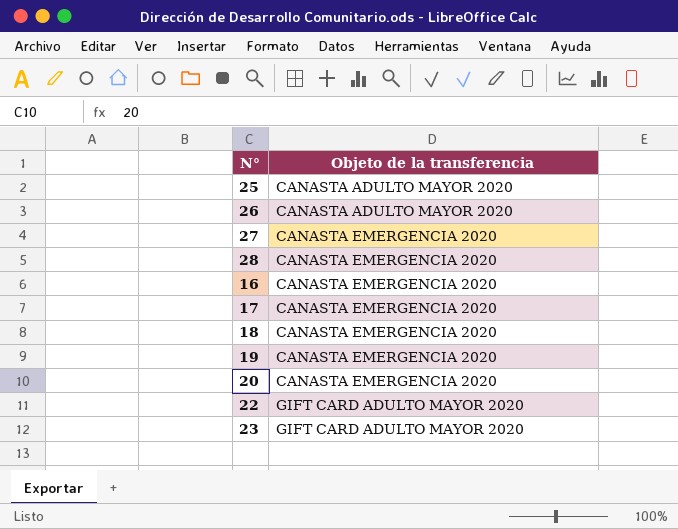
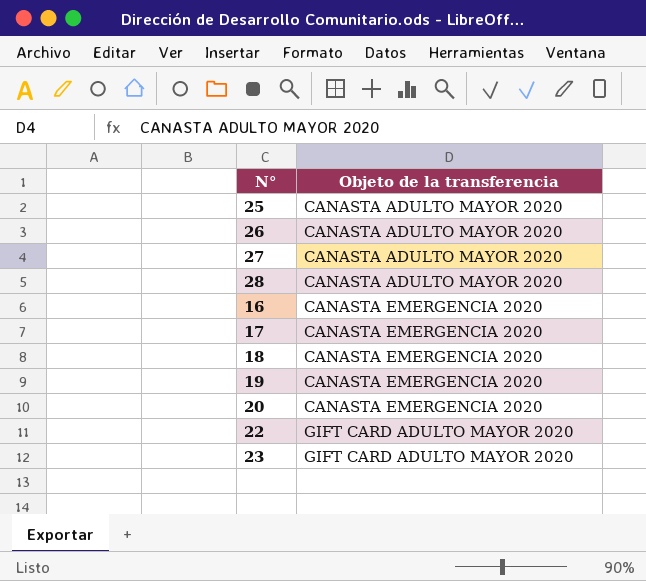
27 | Objeto de la transferencia: CANASTA EMERGENCIA 2020 -> CANASTA ADULTO MAYOR 2020
28 | Objeto de la transferencia: CANASTA EMERGENCIA 2020 -> CANASTA ADULTO MAYOR 2020

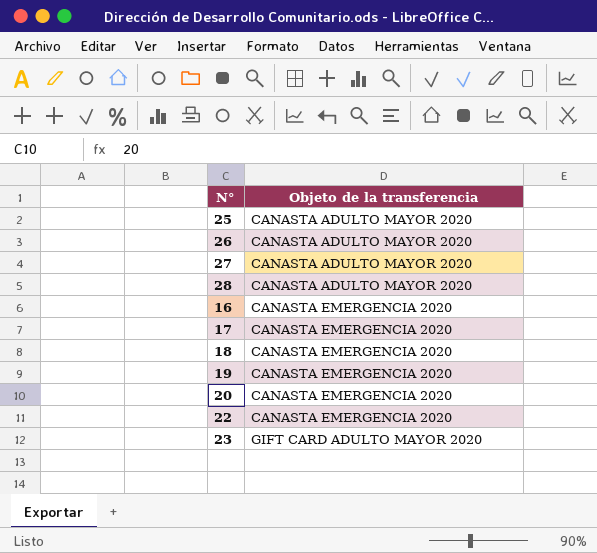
22 | Objeto de la transferencia: GIFT CARD ADULTO MAYOR 2020 -> CANASTA EMERGENCIA 2020

